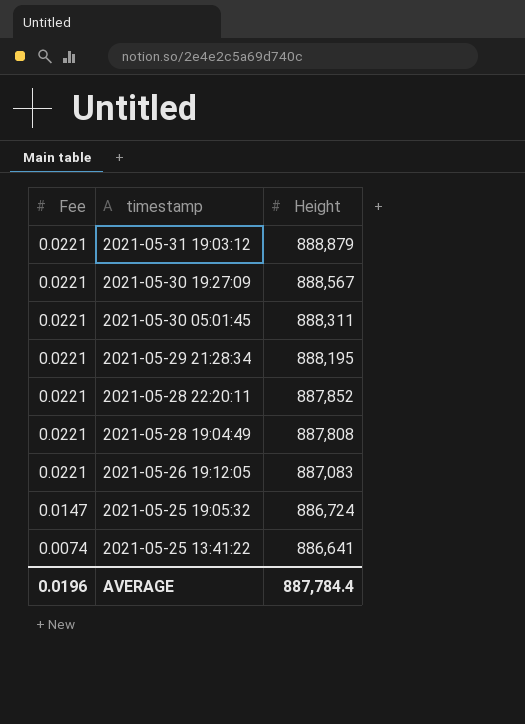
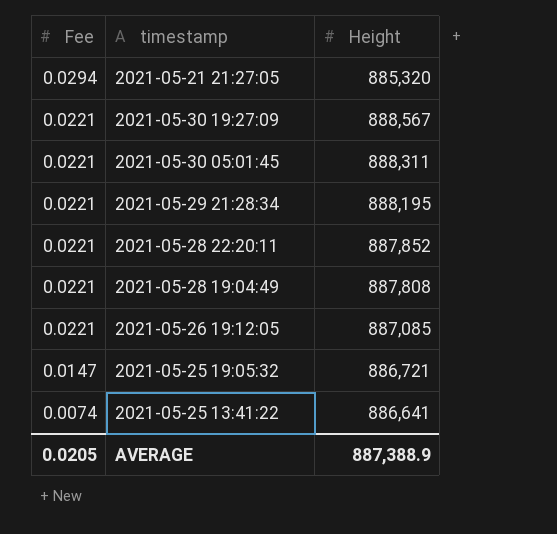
row 2021-05-31 19:03:12: 0.0221 | 888,879 -> none
row 2021-05-21 21:27:05: none -> 0.0294 | 885,320
2021-05-26 19:12:05 | Height: 887,083 -> 887,085
2021-05-25 19:05:32 | Height: 886,724 -> 886,721
AVERAGE | Fee: 0.0196 -> 0.0205
AVERAGE | Height: 887,784.4 -> 887,388.9

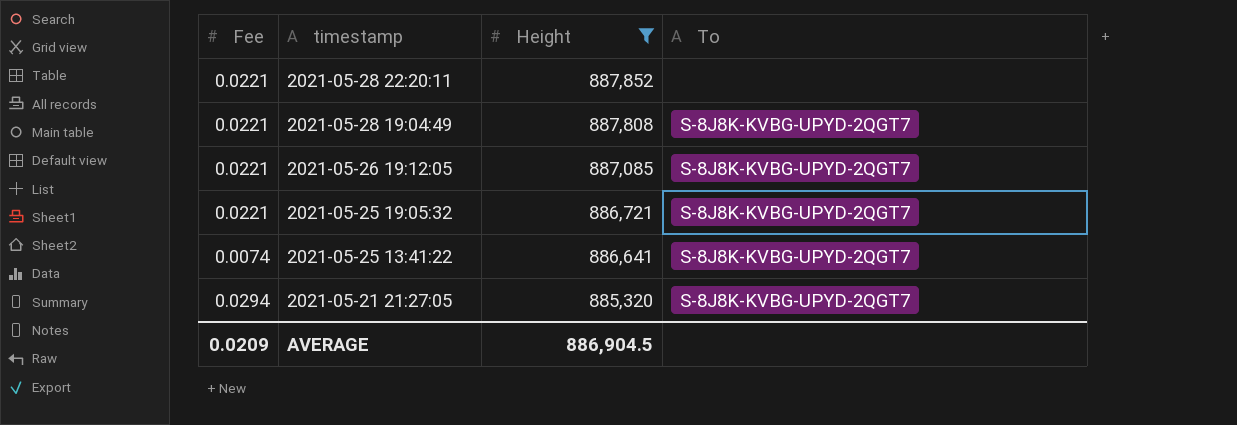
filter: none -> Height <= 887,852
row order: Fee descending -> timestamp descending
column To | position: none -> 4
2021-05-25 19:05:32 | Fee: 0.0147 -> 0.0221
AVERAGE | Fee: 0.0205 -> 0.0209
AVERAGE | Height: 887,388.9 -> 886,904.5

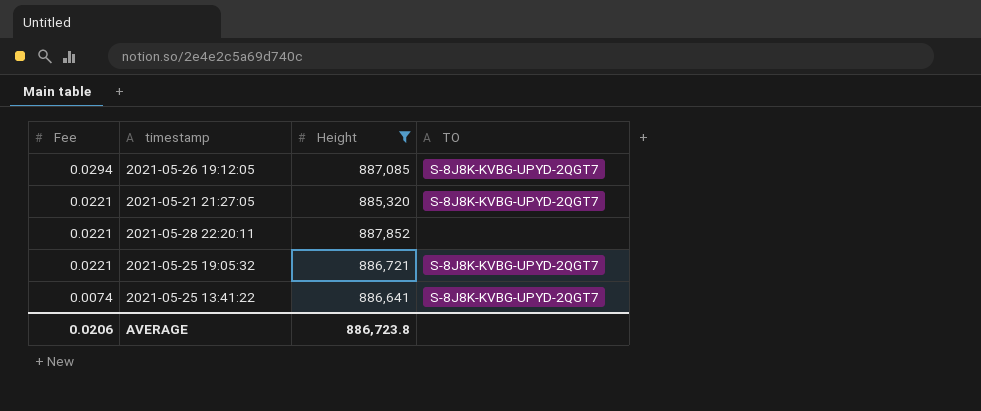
row order: timestamp descending -> Fee descending
column name: To -> TO
row 2021-05-28 19:04:49: 0.0221 | 887,808 | S-8J8K-KVBG-UPYD-2QGT7 -> none
2021-05-26 19:12:05 | Fee: 0.0221 -> 0.0294
2021-05-21 21:27:05 | Fee: 0.0294 -> 0.0221
AVERAGE | Fee: 0.0209 -> 0.0206
AVERAGE | Height: 886,904.5 -> 886,723.8

